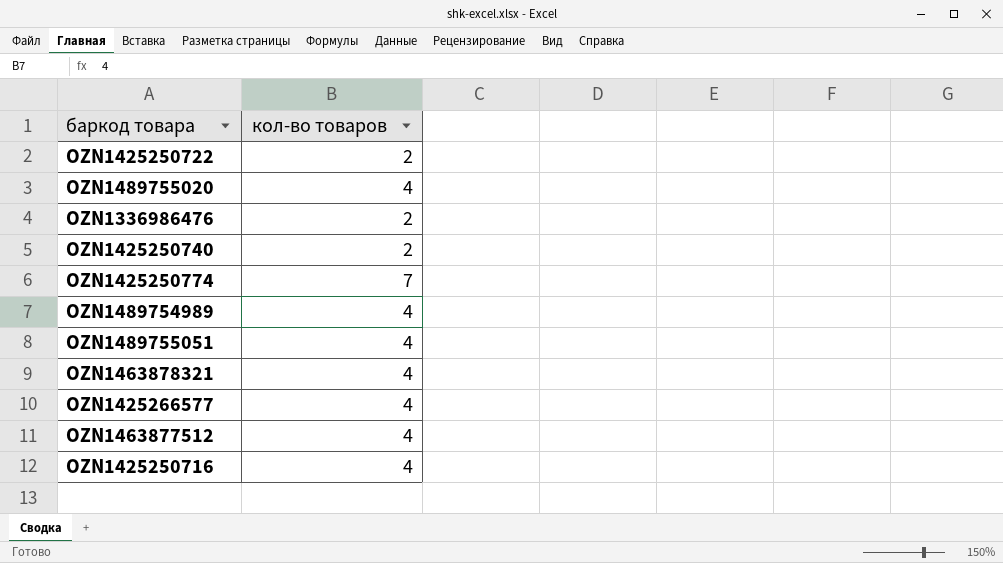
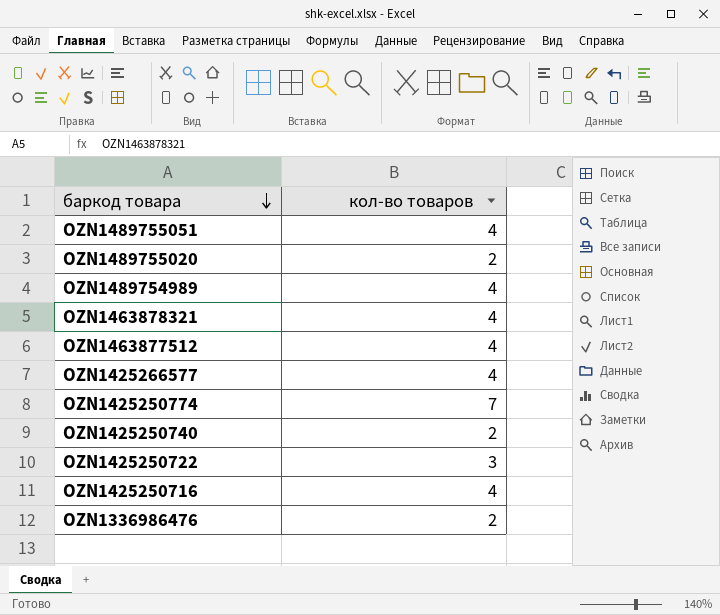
row order: none -> баркод товара descending
OZN1489755020 | кол-во товаров: 4 -> 2
OZN1425250722 | кол-во товаров: 2 -> 3

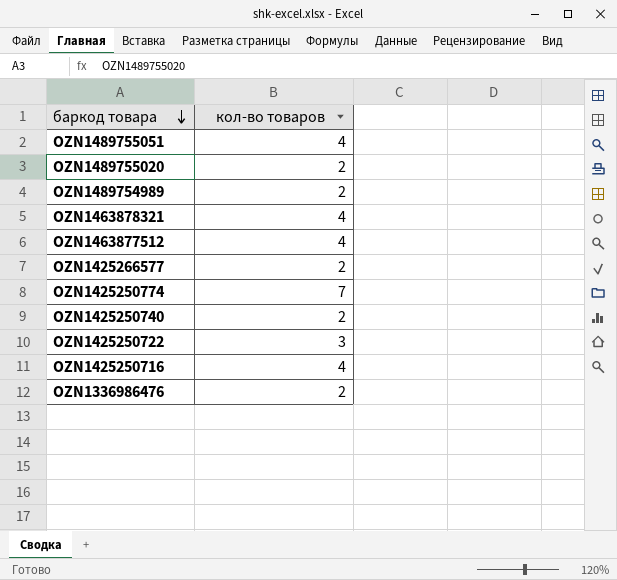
OZN1489754989 | кол-во товаров: 4 -> 2
OZN1425266577 | кол-во товаров: 4 -> 2

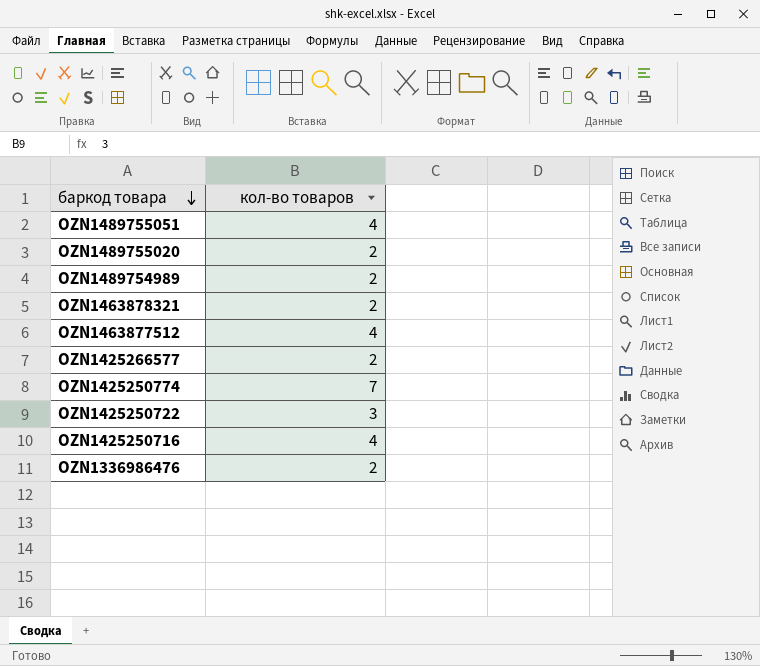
row OZN1425250740: 2 -> none
OZN1463878321 | кол-во товаров: 4 -> 2

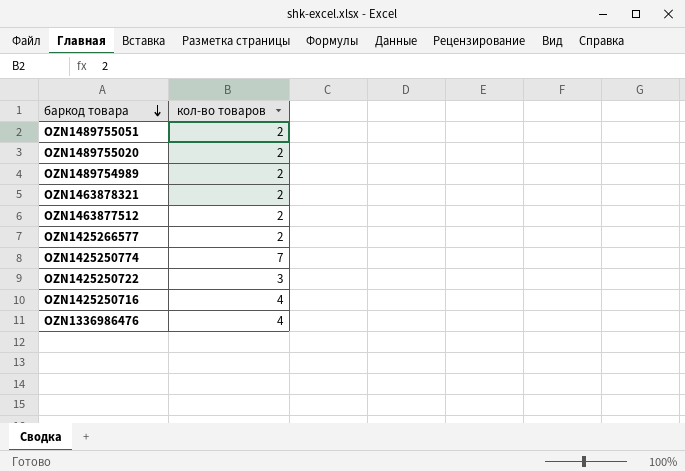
OZN1489755051 | кол-во товаров: 4 -> 2
OZN1463877512 | кол-во товаров: 4 -> 2
OZN1336986476 | кол-во товаров: 2 -> 4

